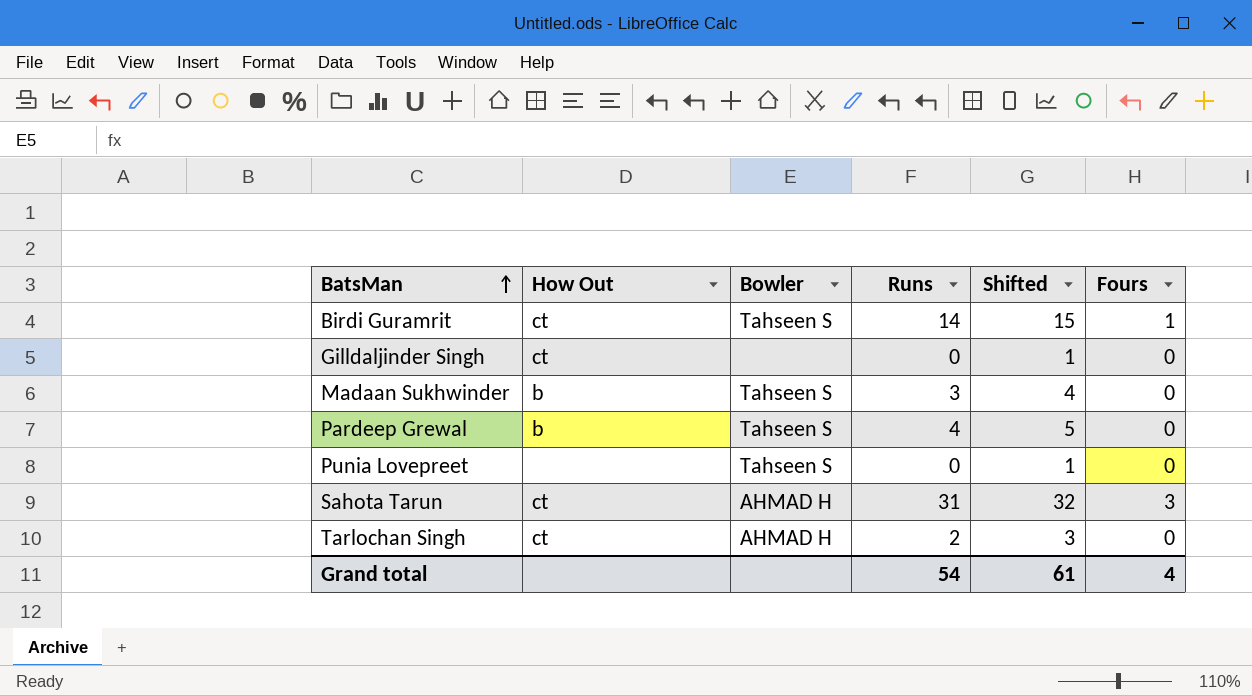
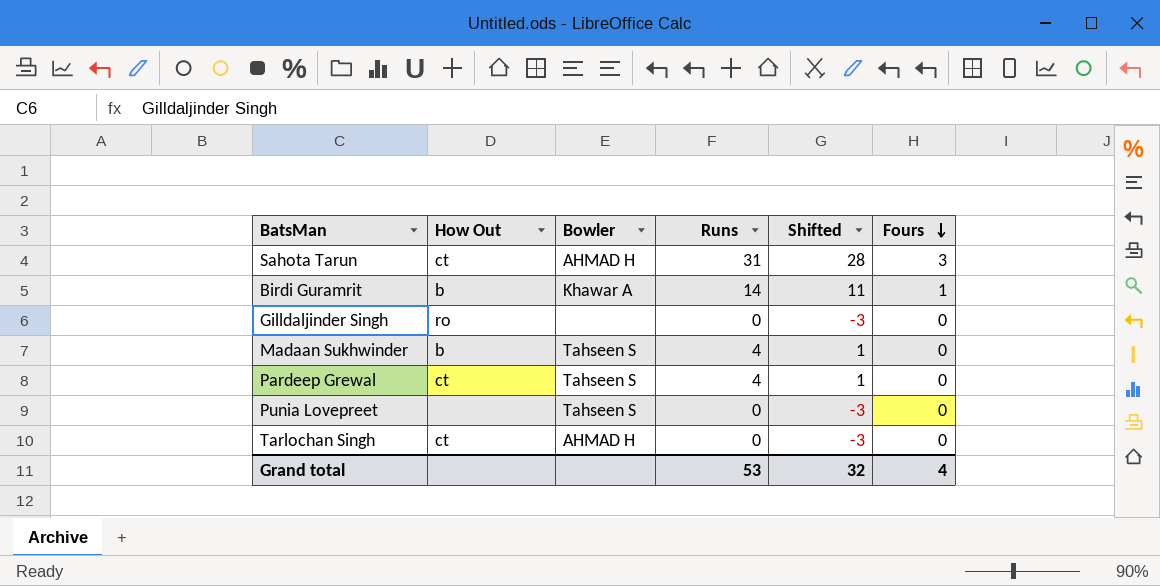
row order: BatsMan ascending -> Fours descending
column Shifted | formula: [Runs] + 1 -> [Runs] - 3
Birdi Guramrit | How Out: ct -> b
Birdi Guramrit | Bowler: Tahseen S -> Khawar A
Gilldaljinder Singh | How Out: ct -> ro
Madaan Sukhwinder | Runs: 3 -> 4
Pardeep Grewal | How Out: b -> ct
Tarlochan Singh | Runs: 2 -> 0
Grand total | Runs: 54 -> 53
Grand total | Shifted: 61 -> 32

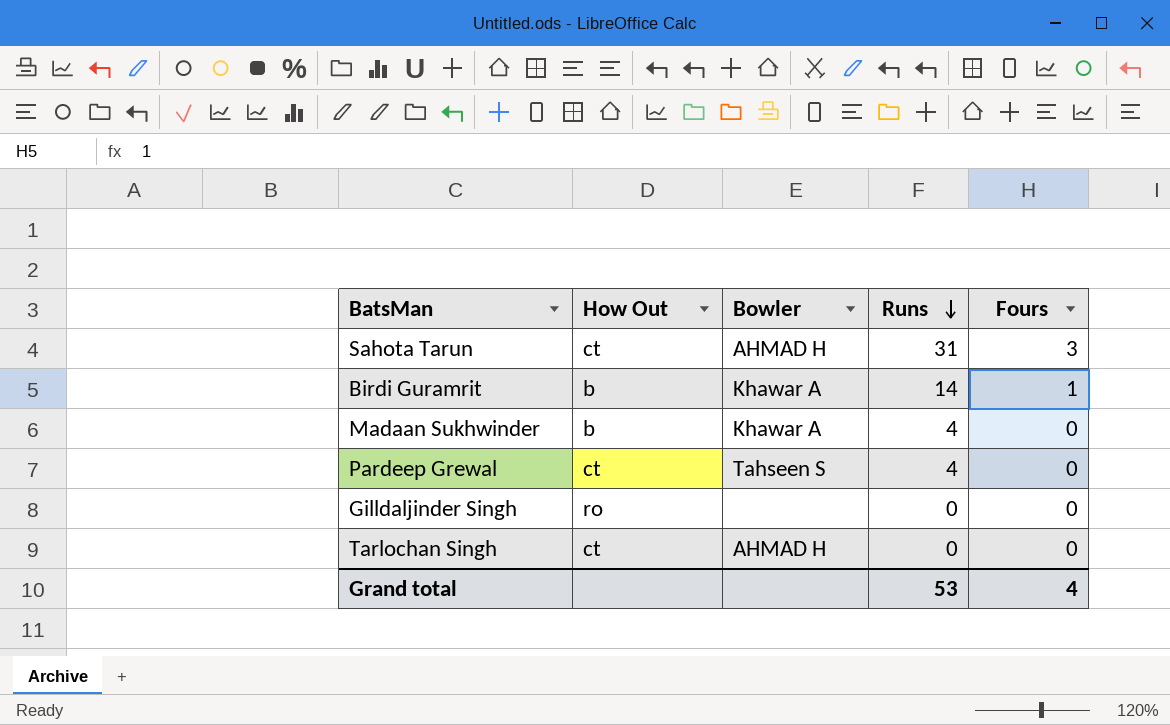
row order: Fours descending -> Runs descending
column Shifted | formula: [Runs] - 3 -> none
row Punia Lovepreet: none | Tahseen S | 0 | -3 | 0 -> none
Madaan Sukhwinder | Bowler: Tahseen S -> Khawar A

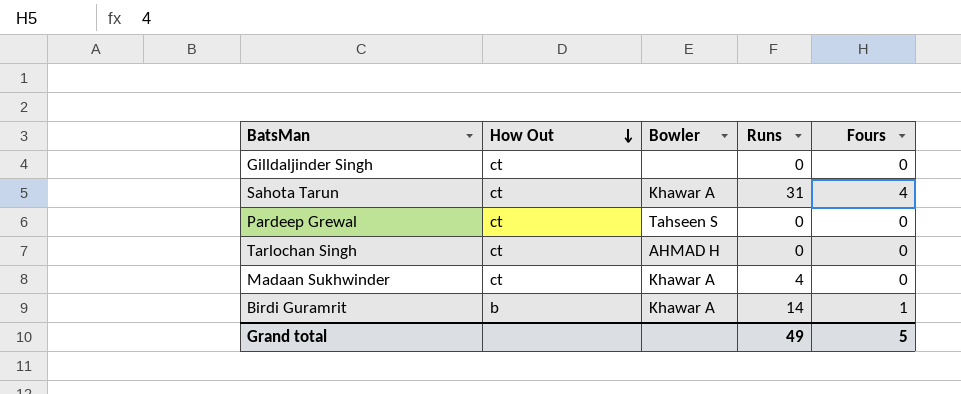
row order: Runs descending -> How Out descending
Gilldaljinder Singh | How Out: ro -> ct
Sahota Tarun | Bowler: AHMAD H -> Khawar A
Sahota Tarun | Fours: 3 -> 4
Pardeep Grewal | Runs: 4 -> 0
Madaan Sukhwinder | How Out: b -> ct
Grand total | Runs: 53 -> 49
Grand total | Fours: 4 -> 5

